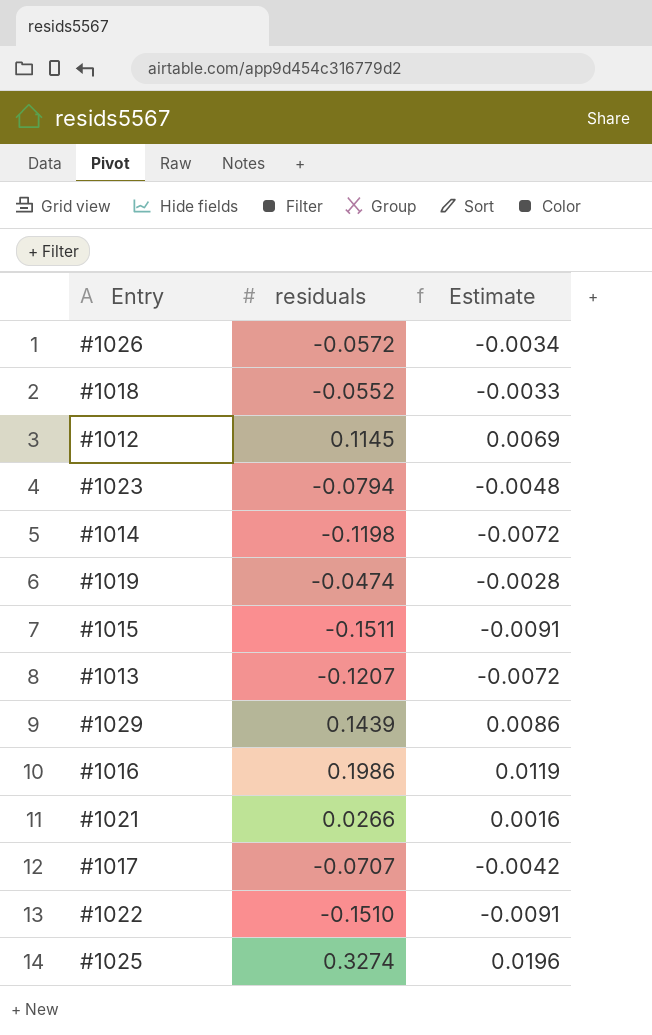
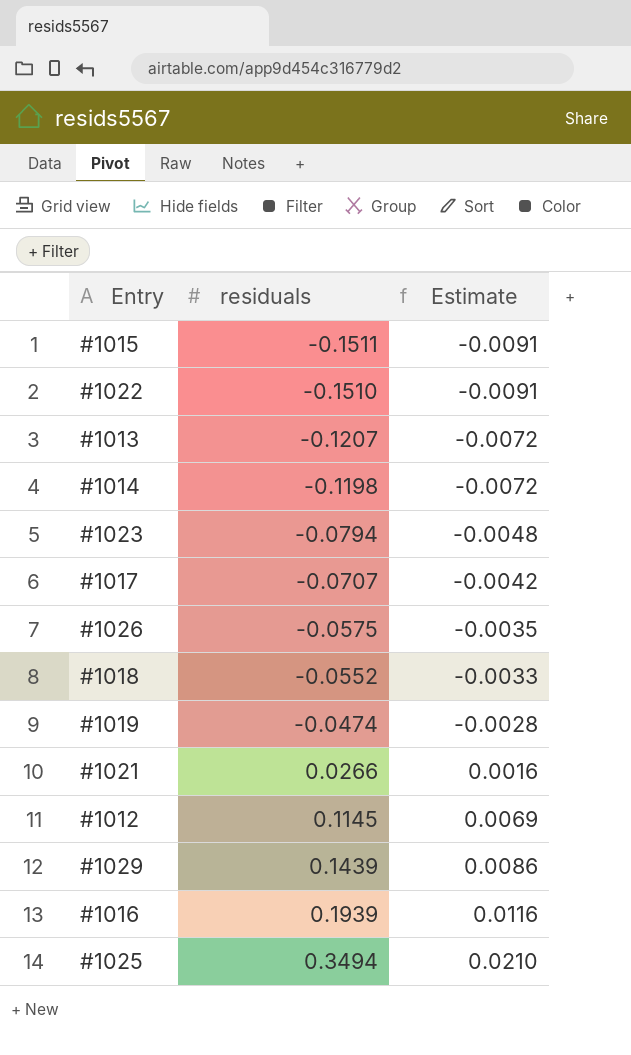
row order: none -> residuals ascending
#1026 | residuals: -0.0572 -> -0.0575
#1026 | Estimate: -0.0034 -> -0.0035
#1016 | residuals: 0.1986 -> 0.1939
#1016 | Estimate: 0.0119 -> 0.0116
#1025 | residuals: 0.3274 -> 0.3494
#1025 | Estimate: 0.0196 -> 0.0210

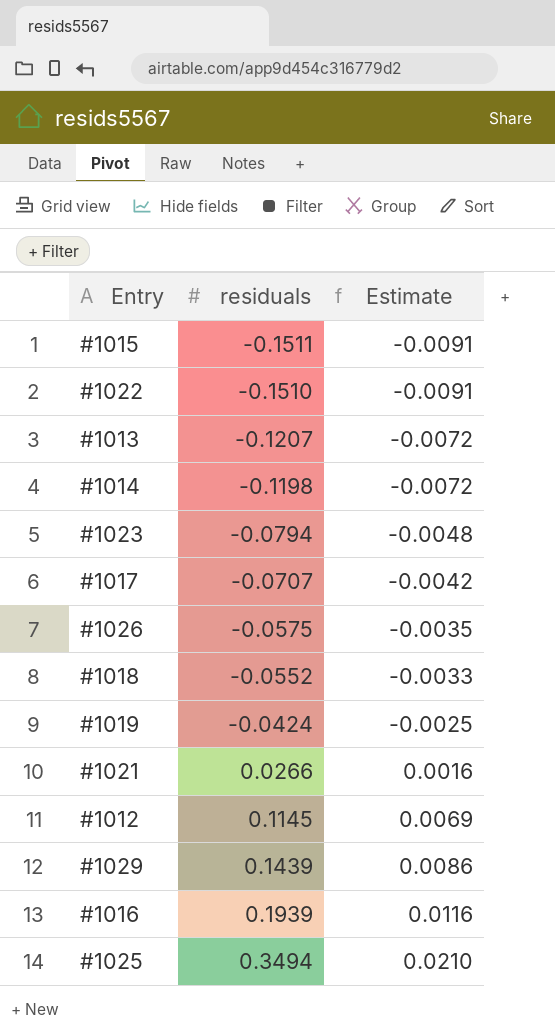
#1019 | residuals: -0.0474 -> -0.0424
#1019 | Estimate: -0.0028 -> -0.0025

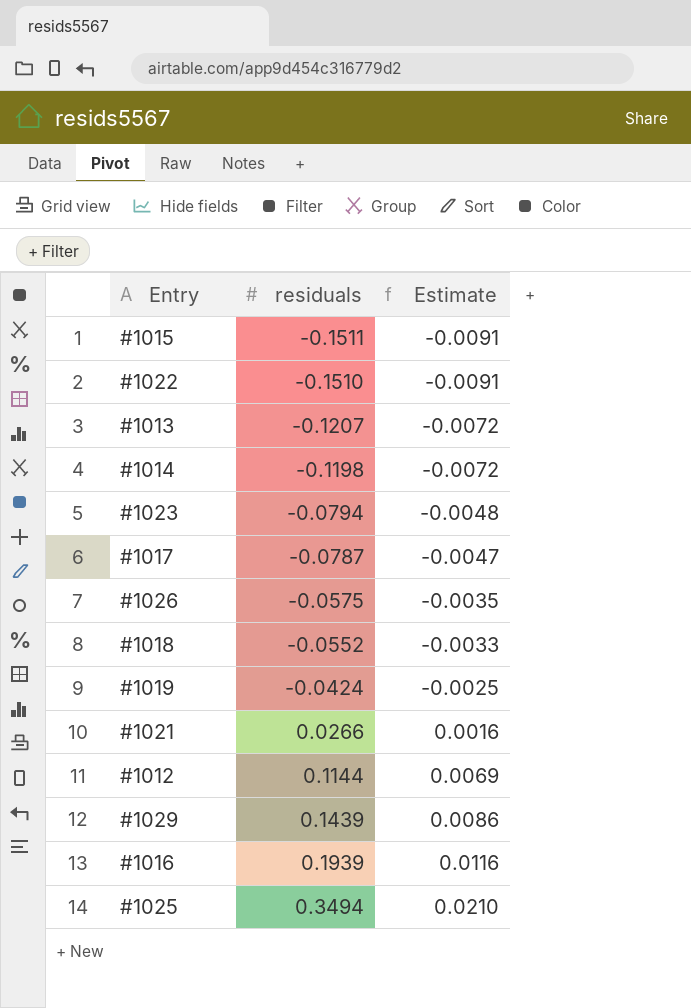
#1017 | residuals: -0.0707 -> -0.0787
#1017 | Estimate: -0.0042 -> -0.0047
#1012 | residuals: 0.1145 -> 0.1144

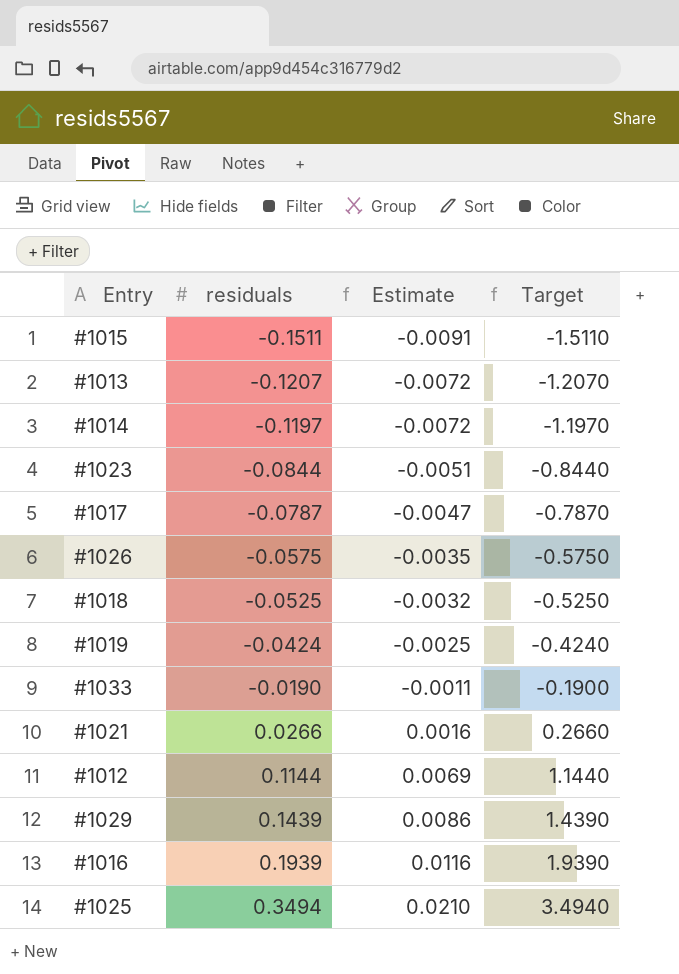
column Target | formula: none -> [residuals] * 10
row #1022: -0.1510 | -0.0091 -> none
#1014 | residuals: -0.1198 -> -0.1197
#1023 | residuals: -0.0794 -> -0.0844
#1023 | Estimate: -0.0048 -> -0.0051
#1018 | residuals: -0.0552 -> -0.0525
#1018 | Estimate: -0.0033 -> -0.0032
row #1033: none -> -0.0190 | -0.0011 | -0.1900

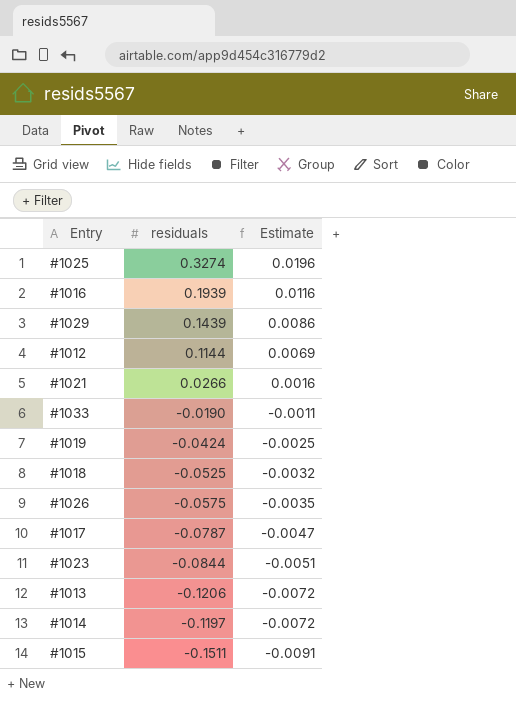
row order: residuals ascending -> Estimate descending
column Target | formula: [residuals] * 10 -> none
#1025 | residuals: 0.3494 -> 0.3274
#1025 | Estimate: 0.0210 -> 0.0196
#1013 | residuals: -0.1207 -> -0.1206

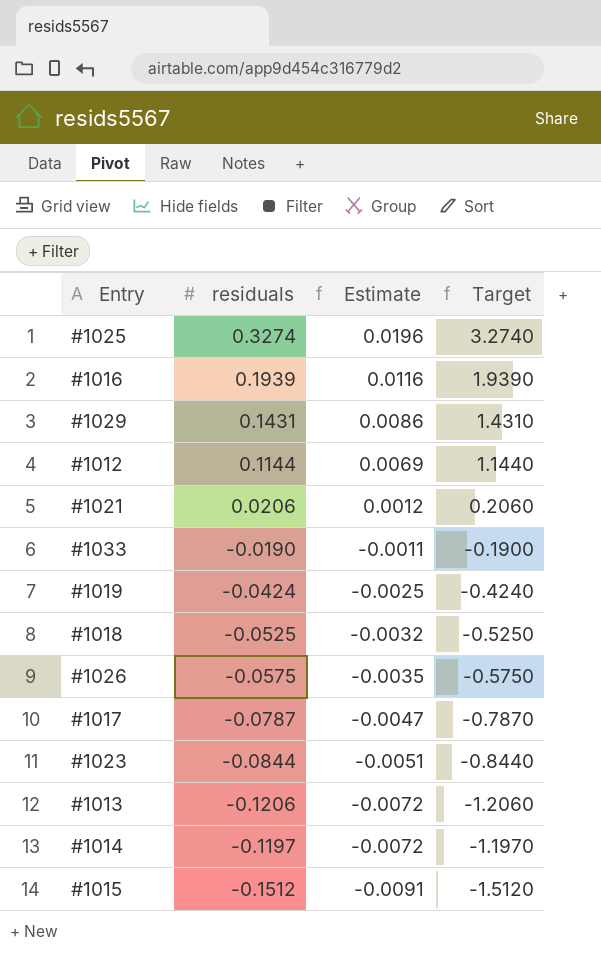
column Target | formula: none -> [residuals] * 10
#1029 | residuals: 0.1439 -> 0.1431
#1021 | residuals: 0.0266 -> 0.0206
#1021 | Estimate: 0.0016 -> 0.0012
#1015 | residuals: -0.1511 -> -0.1512

